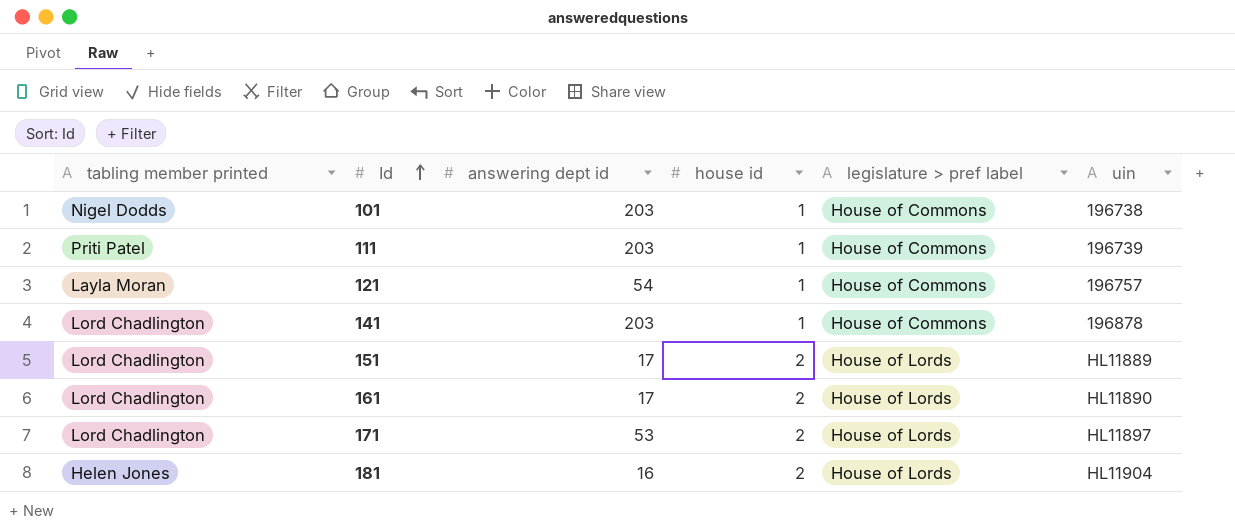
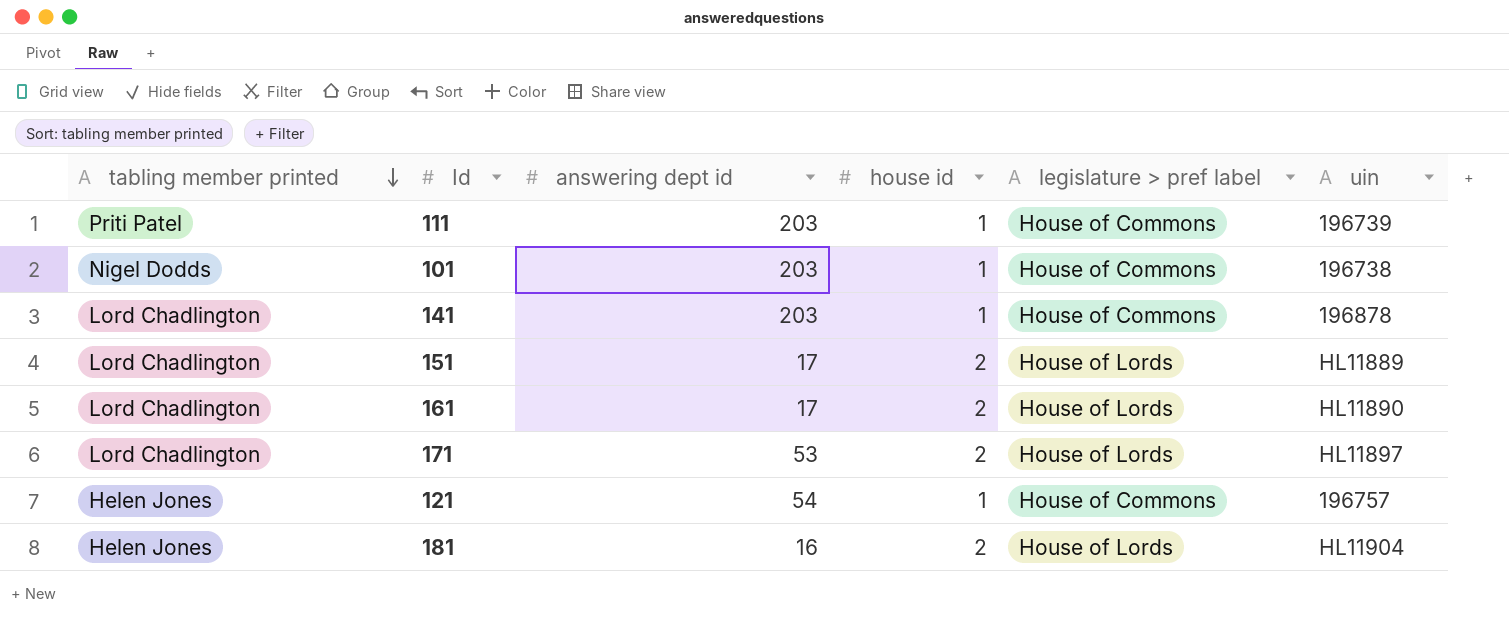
row order: Id ascending -> tabling member printed descending
121 | tabling member printed: Layla Moran -> Helen Jones

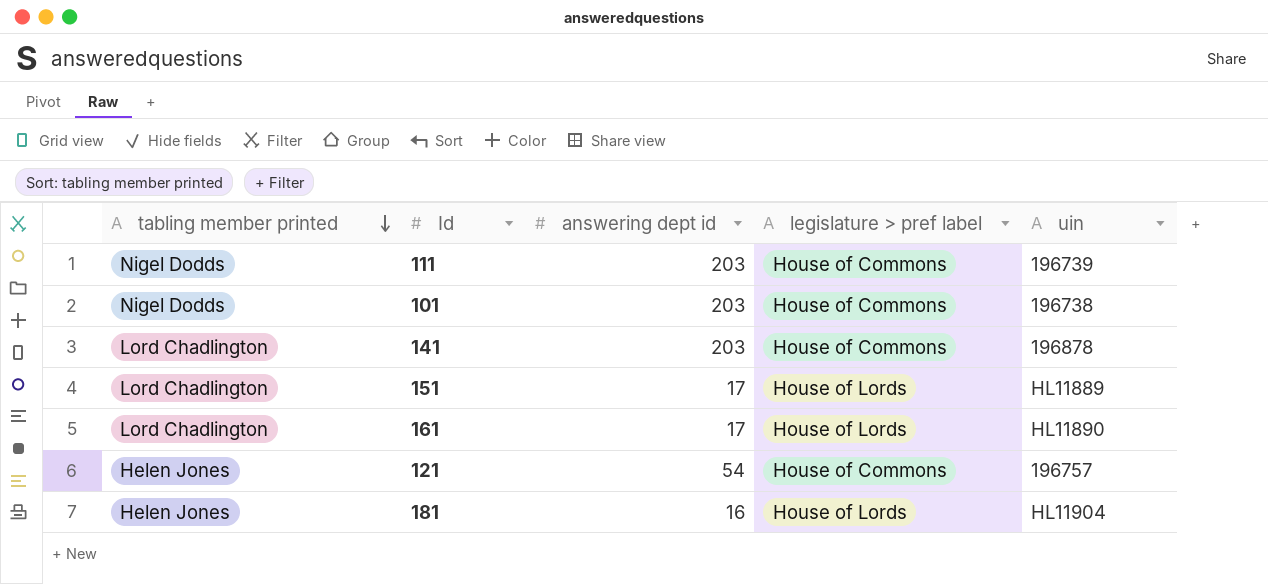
column house id | position: 4 -> none
row 171: Lord Chadlington | 53 | 2 | House of Lords | HL11897 -> none
111 | tabling member printed: Priti Patel -> Nigel Dodds

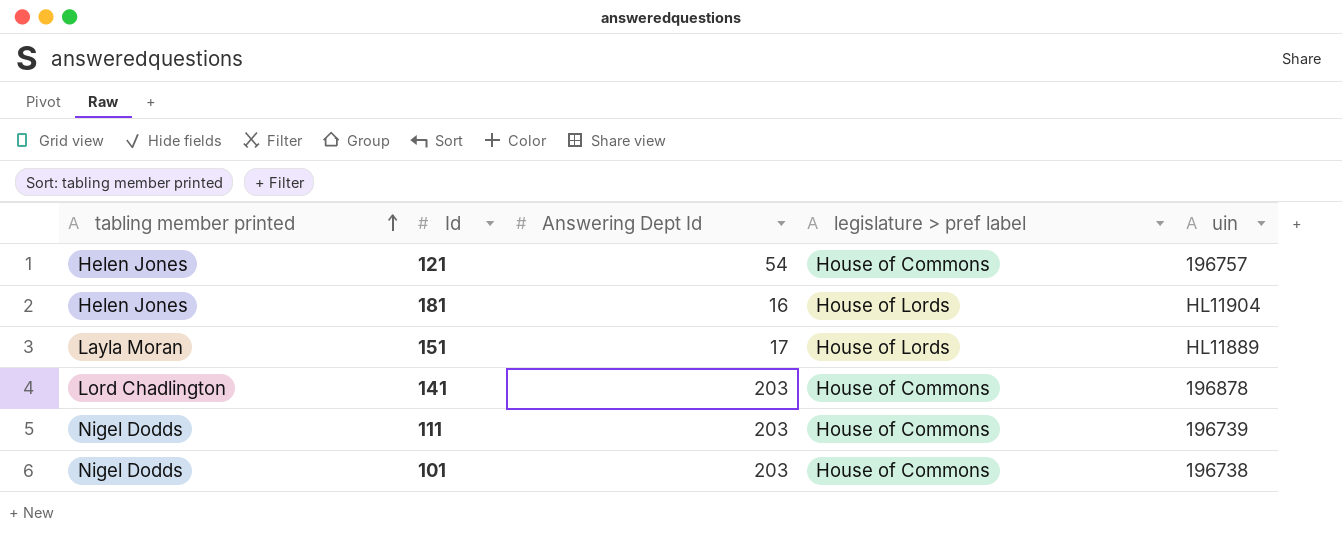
row order: tabling member printed descending -> tabling member printed ascending
column name: answering dept id -> Answering Dept Id
row 161: Lord Chadlington | 17 | House of Lords | HL11890 -> none
151 | tabling member printed: Lord Chadlington -> Layla Moran

